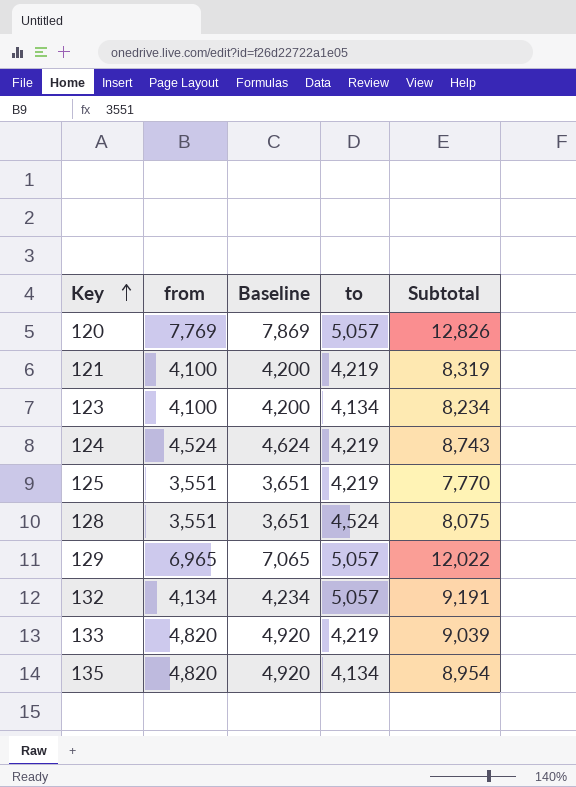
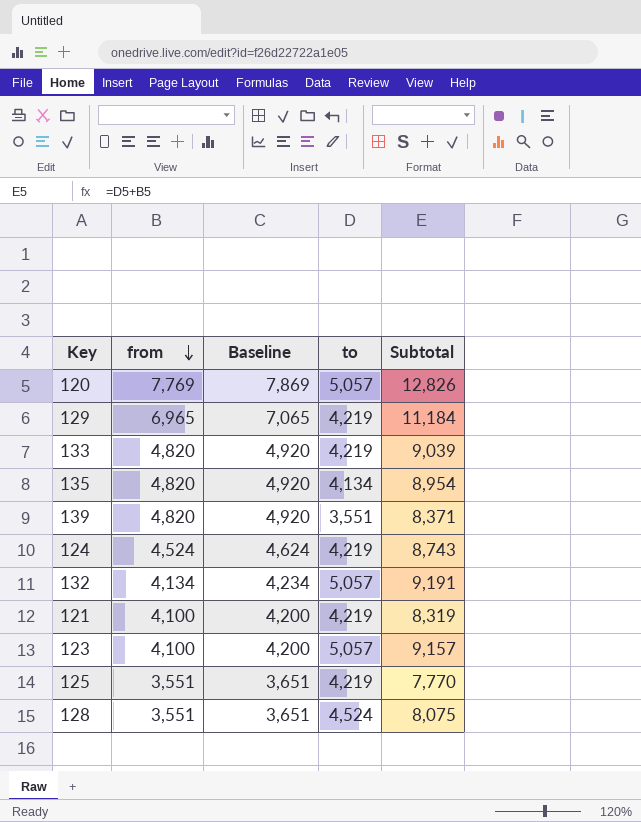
row order: Key ascending -> from descending
129 | to: 5,057 -> 4,219
129 | Subtotal: 12,022 -> 11,184
row 139: none -> 4,820 | 4,920 | 3,551 | 8,371
123 | to: 4,134 -> 5,057
123 | Subtotal: 8,234 -> 9,157

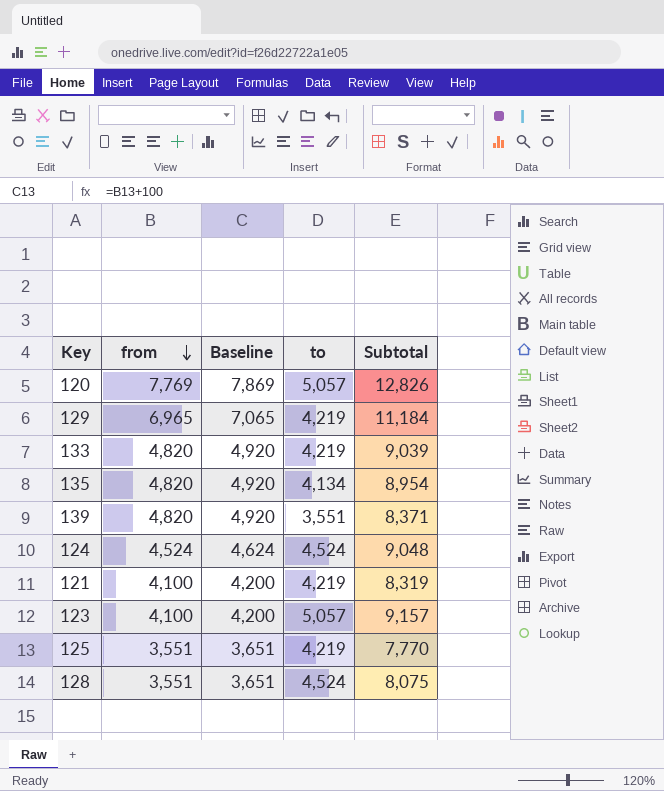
row 132: 4,134 | 4,234 | 5,057 | 9,191 -> none
124 | to: 4,219 -> 4,524
124 | Subtotal: 8,743 -> 9,048

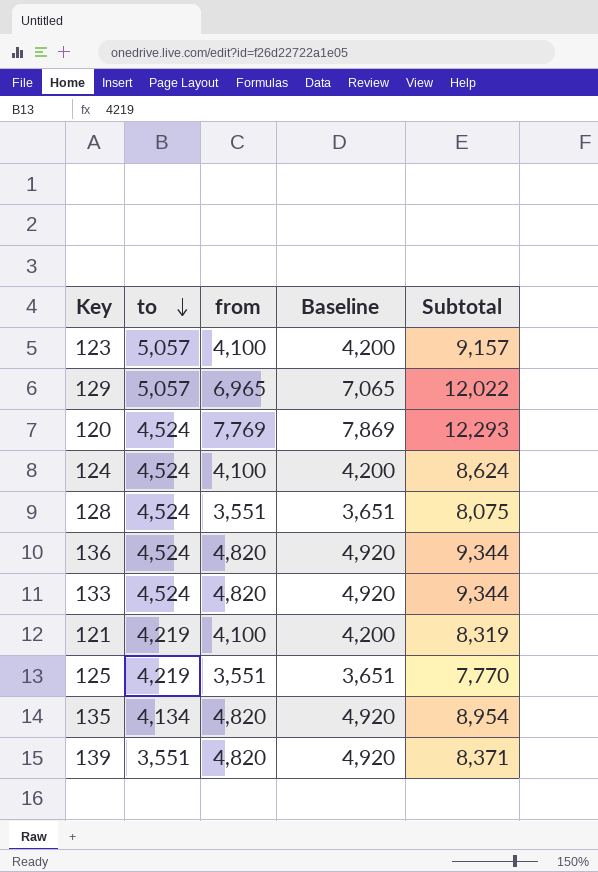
row order: from descending -> to descending
column to | position: 4 -> 2
129 | to: 4,219 -> 5,057
129 | Subtotal: 11,184 -> 12,022
120 | to: 5,057 -> 4,524
120 | Subtotal: 12,826 -> 12,293
124 | from: 4,524 -> 4,100
124 | Baseline: 4,624 -> 4,200
124 | Subtotal: 9,048 -> 8,624
row 136: none -> 4,524 | 4,820 | 4,920 | 9,344
133 | to: 4,219 -> 4,524
133 | Subtotal: 9,039 -> 9,344

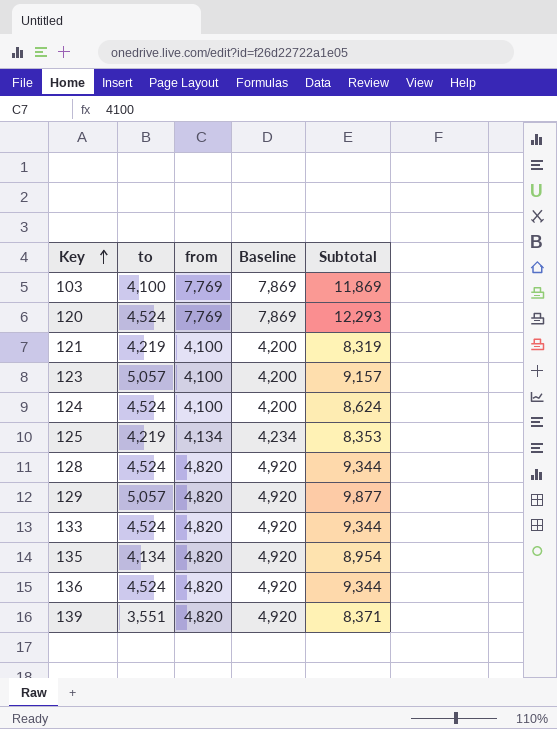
row order: to descending -> Key ascending
row 103: none -> 4,100 | 7,769 | 7,869 | 11,869
125 | from: 3,551 -> 4,134
125 | Baseline: 3,651 -> 4,234
125 | Subtotal: 7,770 -> 8,353
128 | from: 3,551 -> 4,820
128 | Baseline: 3,651 -> 4,920
128 | Subtotal: 8,075 -> 9,344
129 | from: 6,965 -> 4,820
129 | Baseline: 7,065 -> 4,920
129 | Subtotal: 12,022 -> 9,877

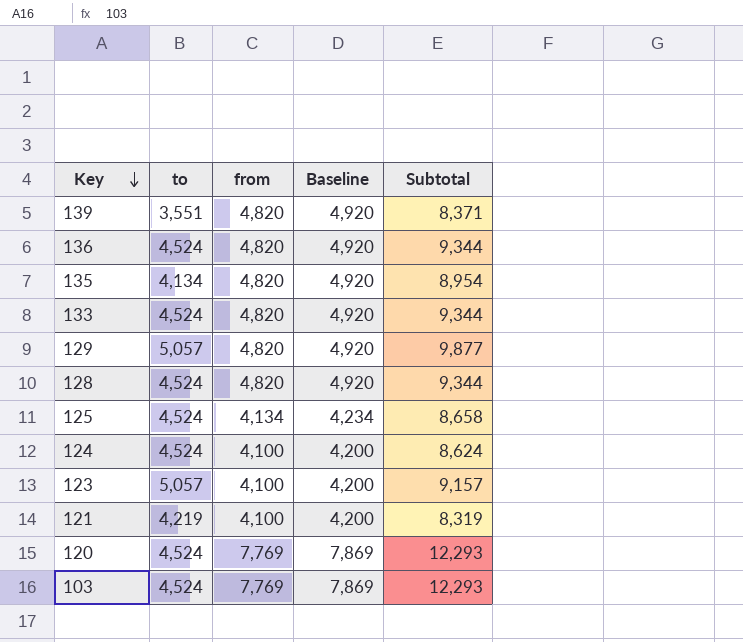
row order: Key ascending -> Key descending
125 | to: 4,219 -> 4,524
125 | Subtotal: 8,353 -> 8,658
103 | to: 4,100 -> 4,524
103 | Subtotal: 11,869 -> 12,293

